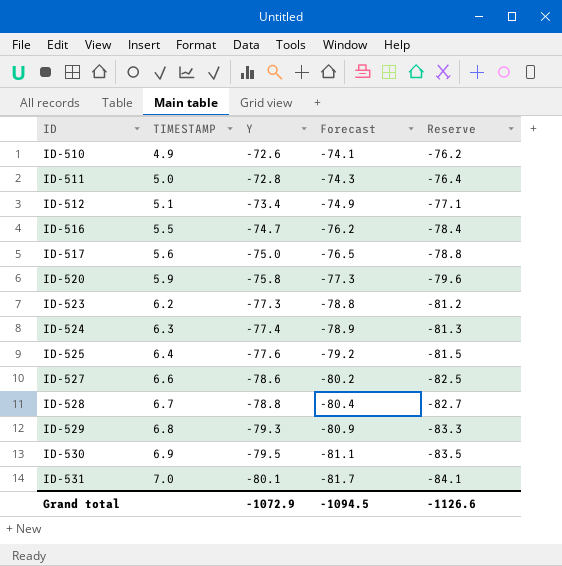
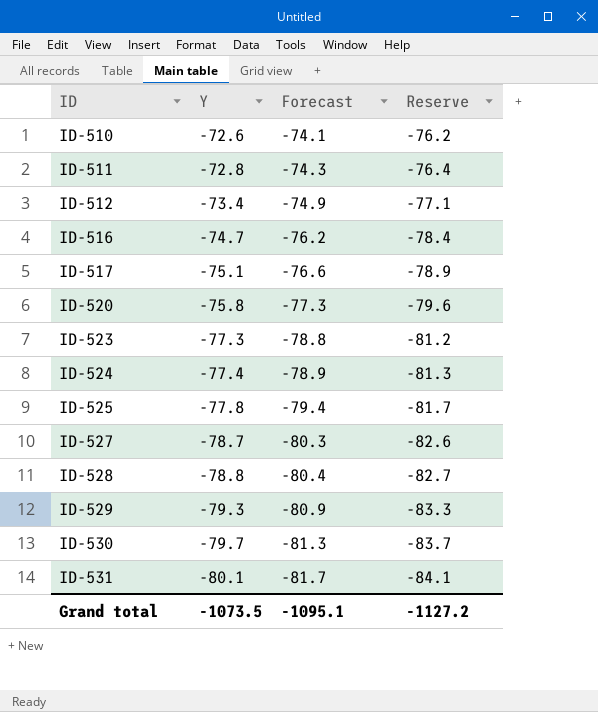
column TIMESTAMP | position: 2 -> none
ID-517 | Y: -75.0 -> -75.1
ID-517 | Forecast: -76.5 -> -76.6
ID-517 | Reserve: -78.8 -> -78.9
ID-525 | Y: -77.6 -> -77.8
ID-525 | Forecast: -79.2 -> -79.4
ID-525 | Reserve: -81.5 -> -81.7
ID-527 | Y: -78.6 -> -78.7
ID-527 | Forecast: -80.2 -> -80.3
ID-527 | Reserve: -82.5 -> -82.6
ID-530 | Y: -79.5 -> -79.7
ID-530 | Forecast: -81.1 -> -81.3
ID-530 | Reserve: -83.5 -> -83.7
Grand total | Y: -1072.9 -> -1073.5
Grand total | Forecast: -1094.5 -> -1095.1
Grand total | Reserve: -1126.6 -> -1127.2

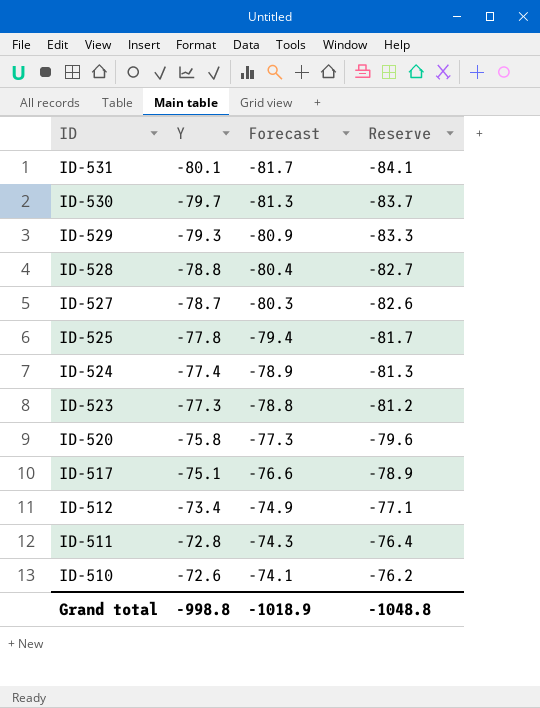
row order: ID ascending -> ID descending
row ID-516: -74.7 | -76.2 | -78.4 -> none
Grand total | Y: -1073.5 -> -998.8
Grand total | Forecast: -1095.1 -> -1018.9
Grand total | Reserve: -1127.2 -> -1048.8

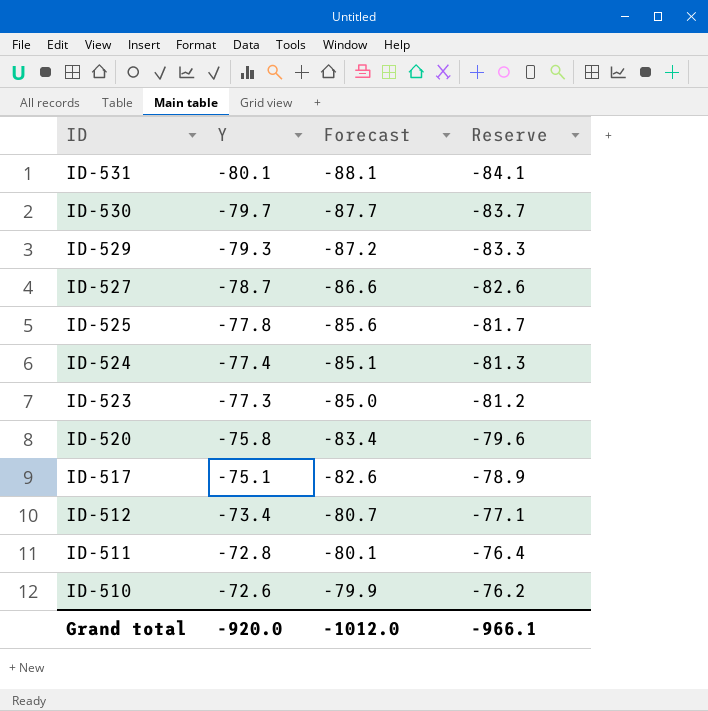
column Forecast | formula: [Y] * 1.02 -> [Y] * 1.1
row ID-528: -78.8 | -80.4 | -82.7 -> none
Grand total | Y: -998.8 -> -920.0
Grand total | Forecast: -1018.9 -> -1012.0
Grand total | Reserve: -1048.8 -> -966.1

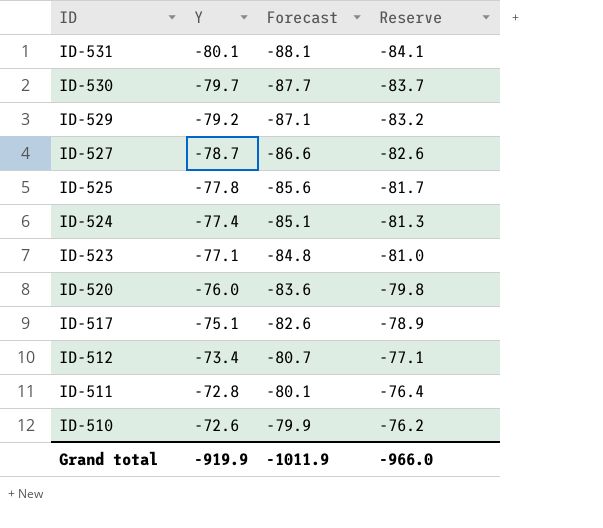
ID-529 | Y: -79.3 -> -79.2
ID-529 | Forecast: -87.2 -> -87.1
ID-529 | Reserve: -83.3 -> -83.2
ID-523 | Y: -77.3 -> -77.1
ID-523 | Forecast: -85.0 -> -84.8
ID-523 | Reserve: -81.2 -> -81.0
ID-520 | Y: -75.8 -> -76.0
ID-520 | Forecast: -83.4 -> -83.6
ID-520 | Reserve: -79.6 -> -79.8
Grand total | Y: -920.0 -> -919.9
Grand total | Forecast: -1012.0 -> -1011.9
Grand total | Reserve: -966.1 -> -966.0

